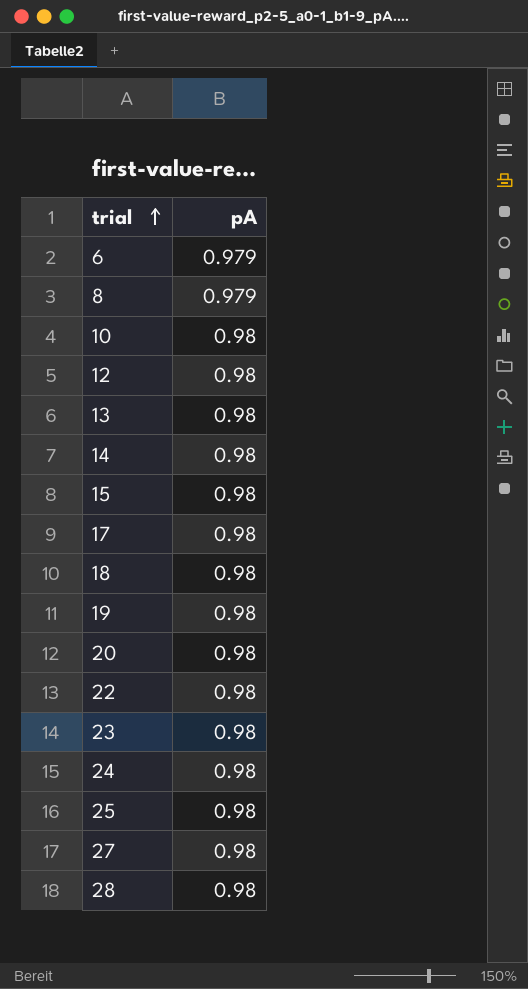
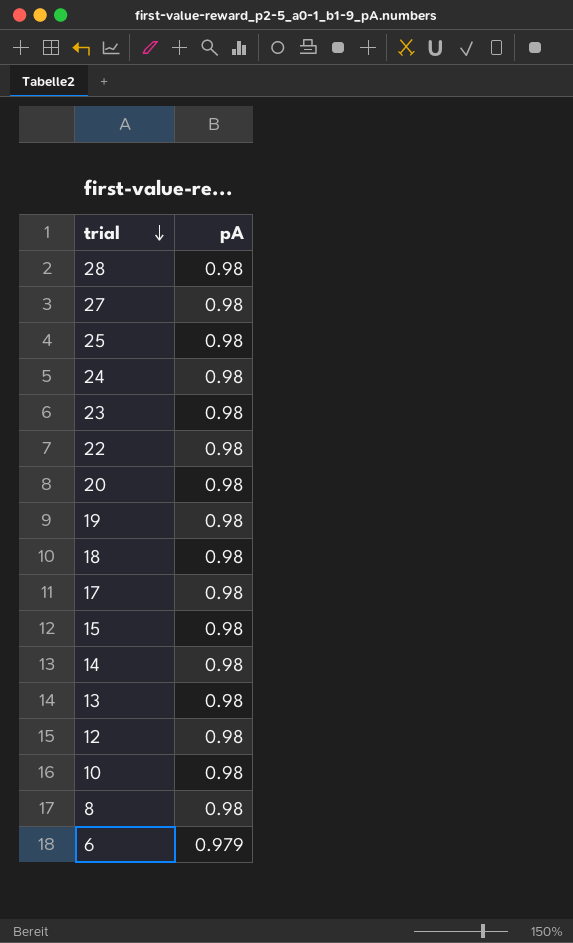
row order: trial ascending -> trial descending
8 | pA: 0.979 -> 0.98

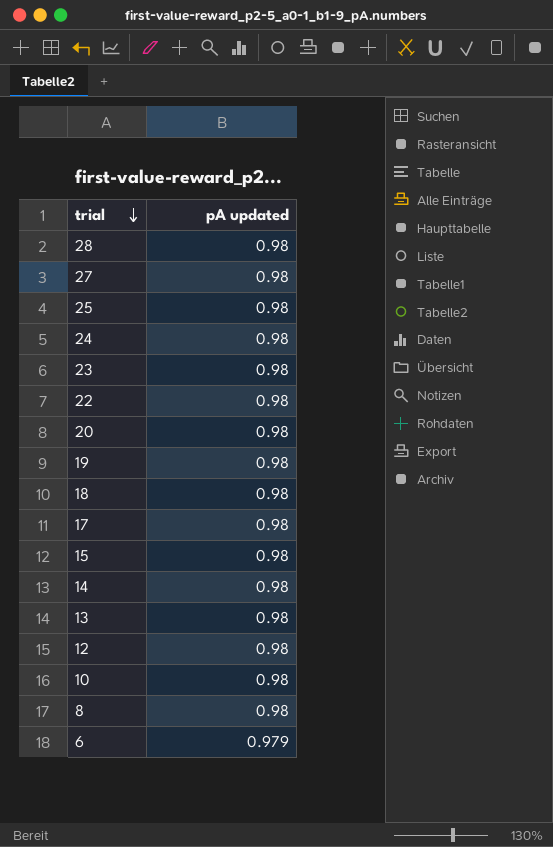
column name: pA -> pA updated

